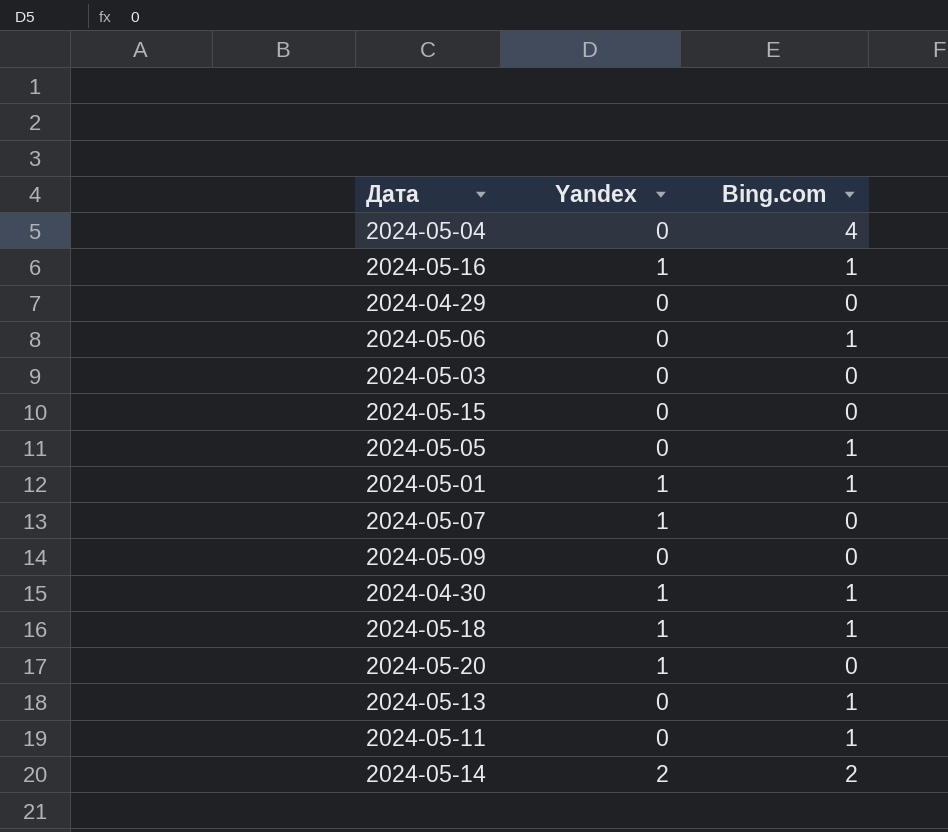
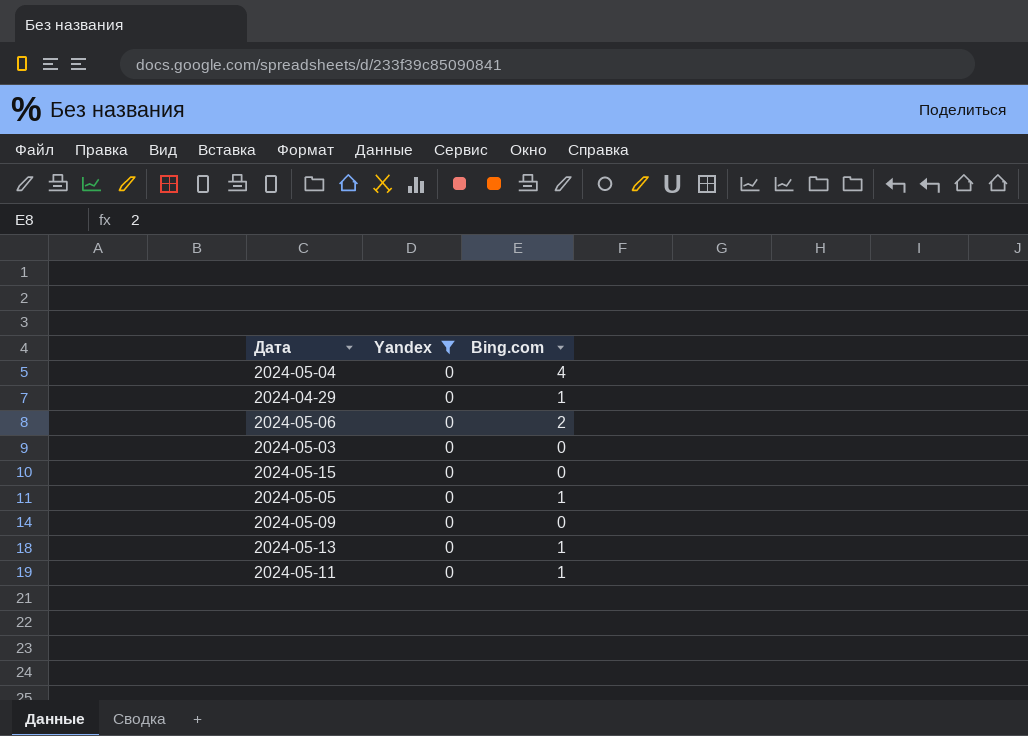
filter: none -> Yandex = 0
2024-04-29 | Bing.com: 0 -> 1
2024-05-06 | Bing.com: 1 -> 2

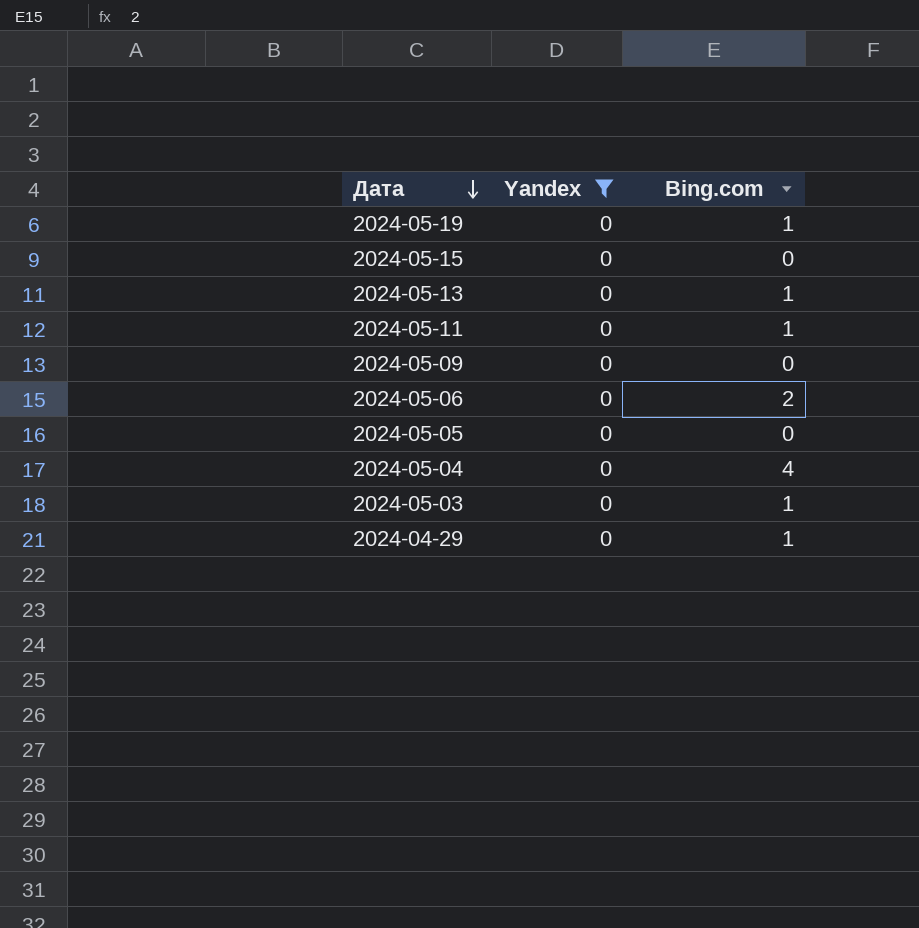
row order: none -> Дата descending
row 2024-05-19: none -> 0 | 1
2024-05-05 | Bing.com: 1 -> 0
2024-05-03 | Bing.com: 0 -> 1

